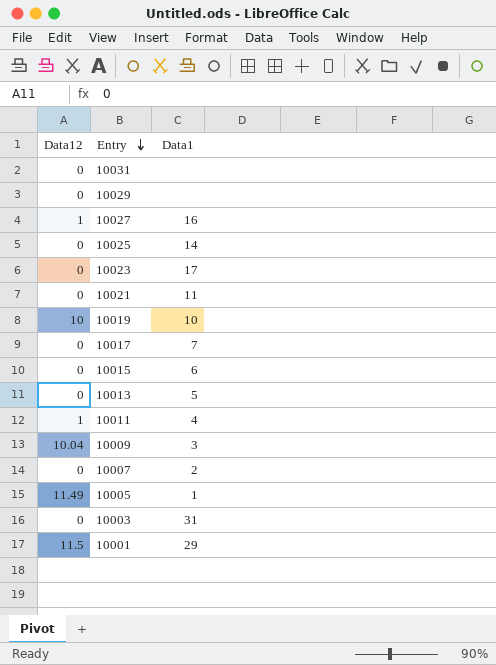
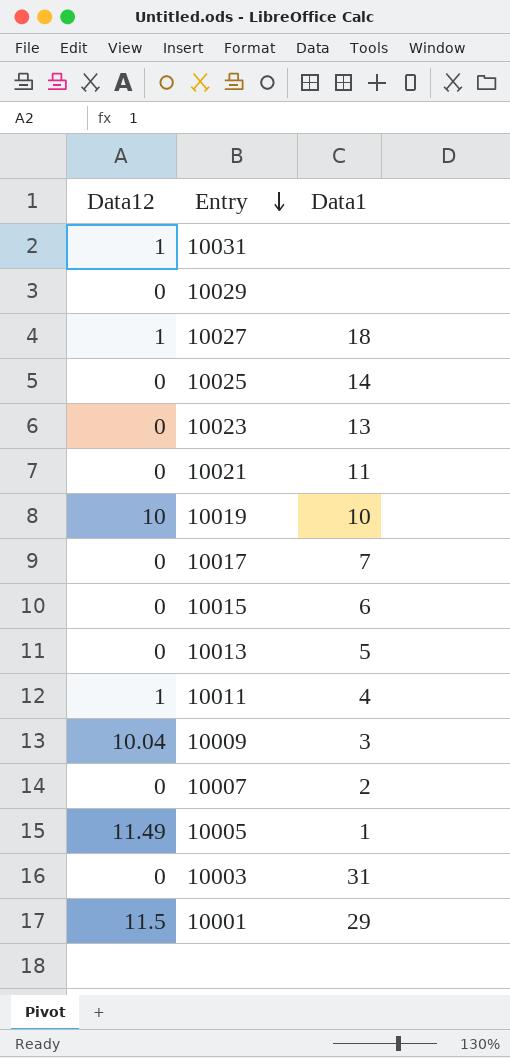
10031 | Data12: 0 -> 1
10027 | Data1: 16 -> 18
10023 | Data1: 17 -> 13

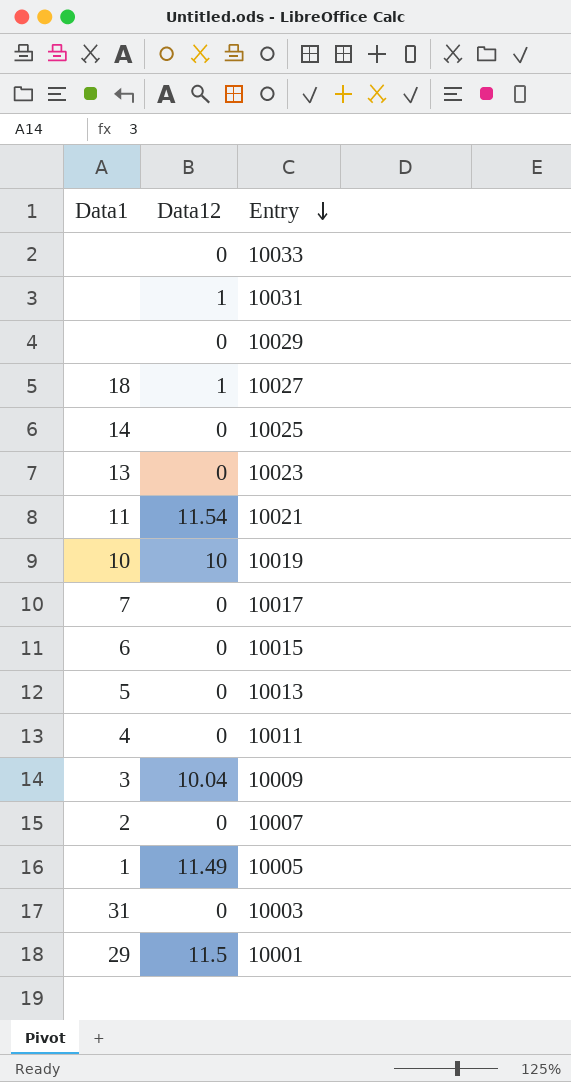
column Data1 | position: 3 -> 1
row 10033: none -> none | 0
10021 | Data12: 0 -> 11.54
10011 | Data12: 1 -> 0

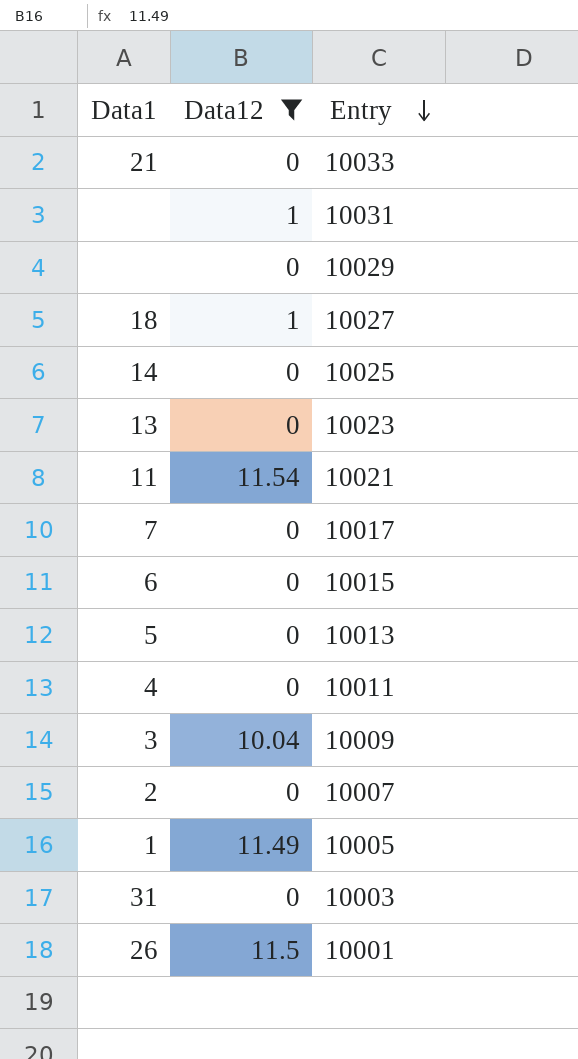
filter: none -> Data12 != 10
10033 | Data1: none -> 21
10001 | Data1: 29 -> 26

